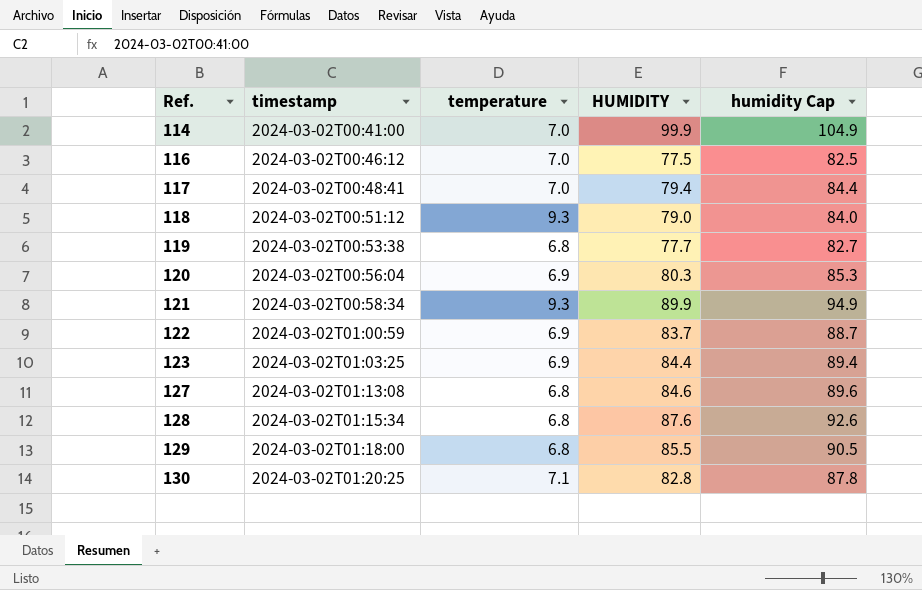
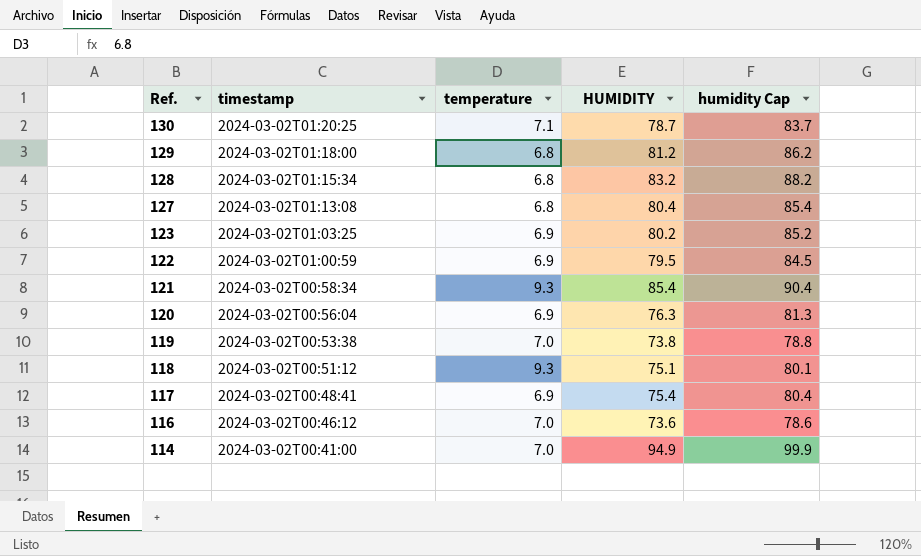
row order: Ref. ascending -> Ref. descending
130 | HUMIDITY: 82.8 -> 78.7
130 | humidity Cap: 87.8 -> 83.7
129 | HUMIDITY: 85.5 -> 81.2
129 | humidity Cap: 90.5 -> 86.2
128 | HUMIDITY: 87.6 -> 83.2
128 | humidity Cap: 92.6 -> 88.2
127 | HUMIDITY: 84.6 -> 80.4
127 | humidity Cap: 89.6 -> 85.4
123 | HUMIDITY: 84.4 -> 80.2
123 | humidity Cap: 89.4 -> 85.2
122 | HUMIDITY: 83.7 -> 79.5
122 | humidity Cap: 88.7 -> 84.5
121 | HUMIDITY: 89.9 -> 85.4
121 | humidity Cap: 94.9 -> 90.4
120 | HUMIDITY: 80.3 -> 76.3
120 | humidity Cap: 85.3 -> 81.3
119 | temperature: 6.8 -> 7.0
119 | HUMIDITY: 77.7 -> 73.8
119 | humidity Cap: 82.7 -> 78.8
118 | HUMIDITY: 79.0 -> 75.1
118 | humidity Cap: 84.0 -> 80.1
117 | temperature: 7.0 -> 6.9
117 | HUMIDITY: 79.4 -> 75.4
117 | humidity Cap: 84.4 -> 80.4
116 | HUMIDITY: 77.5 -> 73.6
116 | humidity Cap: 82.5 -> 78.6
114 | HUMIDITY: 99.9 -> 94.9
114 | humidity Cap: 104.9 -> 99.9

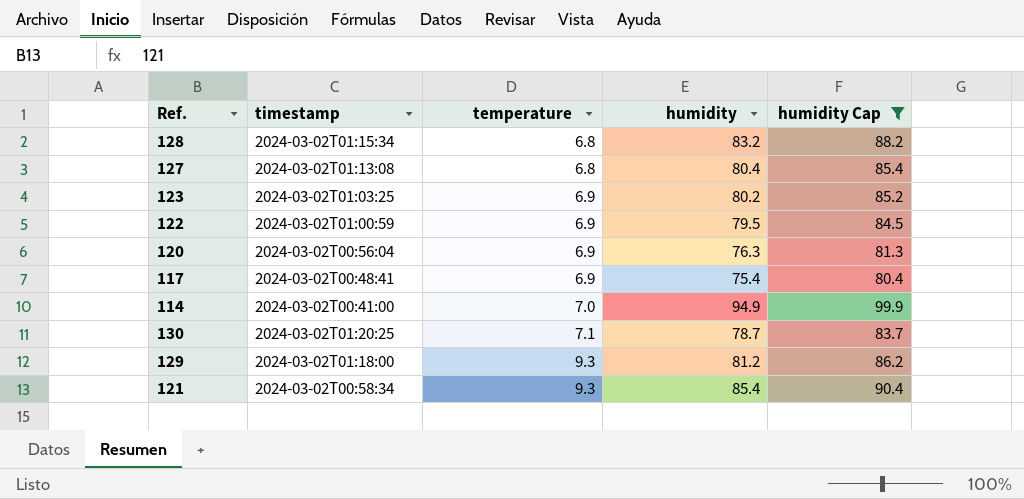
filter: none -> humidity Cap >= 80.4
row order: Ref. descending -> temperature ascending
column name: HUMIDITY -> humidity
129 | temperature: 6.8 -> 9.3

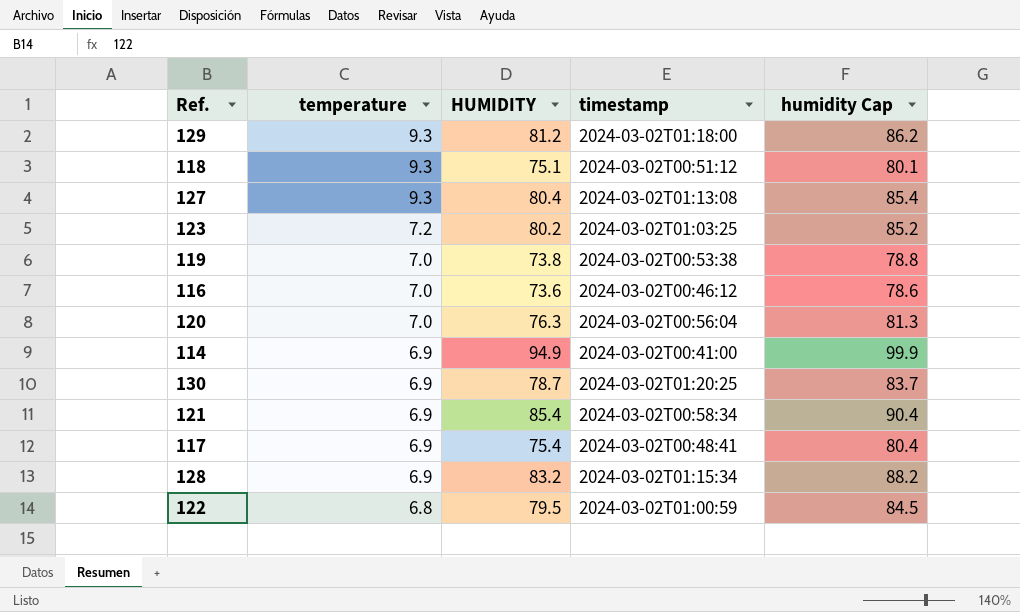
filter: humidity Cap >= 80.4 -> none
row order: temperature ascending -> temperature descending
column name: humidity -> HUMIDITY
column timestamp | position: 2 -> 4
127 | temperature: 6.8 -> 9.3
123 | temperature: 6.9 -> 7.2
120 | temperature: 6.9 -> 7.0
114 | temperature: 7.0 -> 6.9
130 | temperature: 7.1 -> 6.9
121 | temperature: 9.3 -> 6.9
128 | temperature: 6.8 -> 6.9
122 | temperature: 6.9 -> 6.8

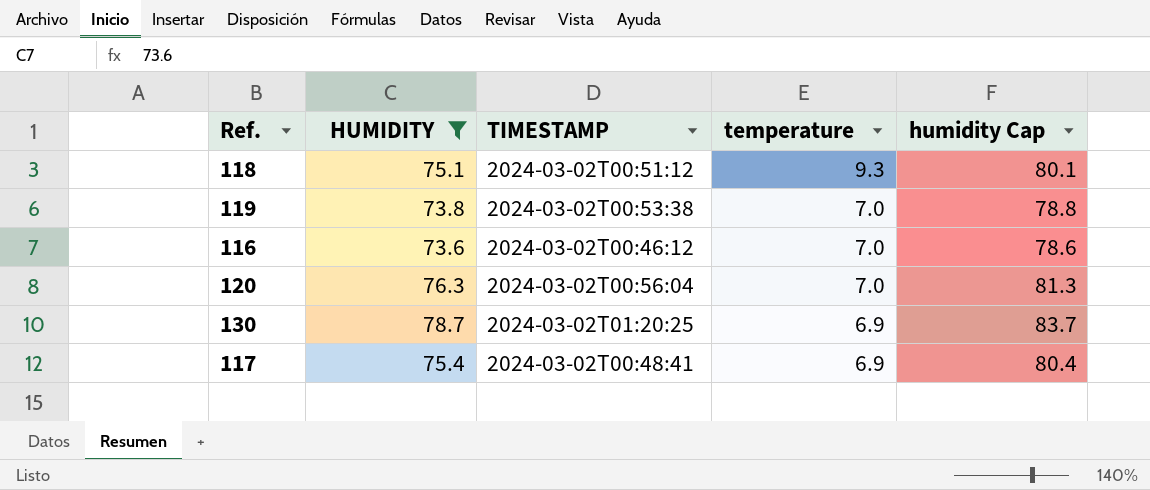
filter: none -> HUMIDITY <= 78.7
column name: timestamp -> TIMESTAMP
column temperature | position: 2 -> 4

